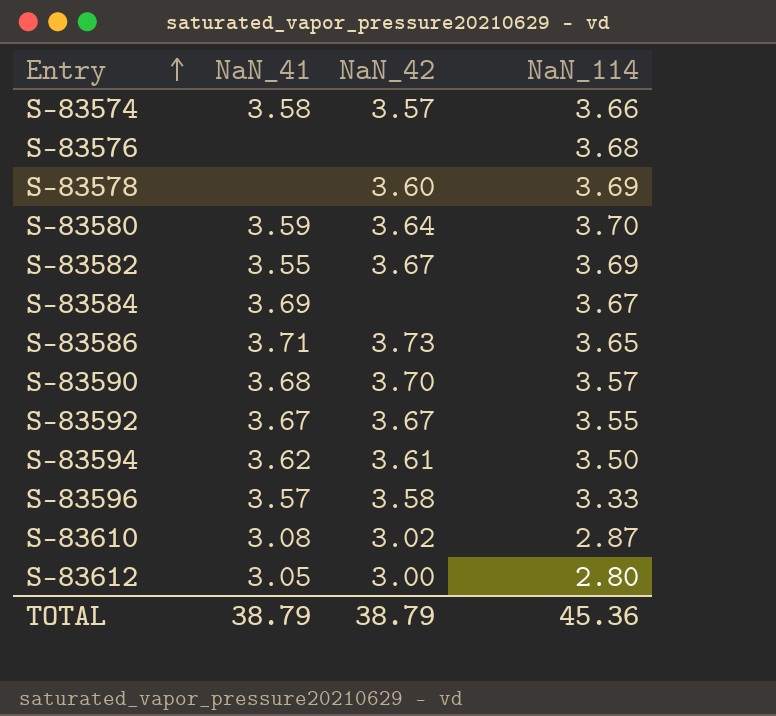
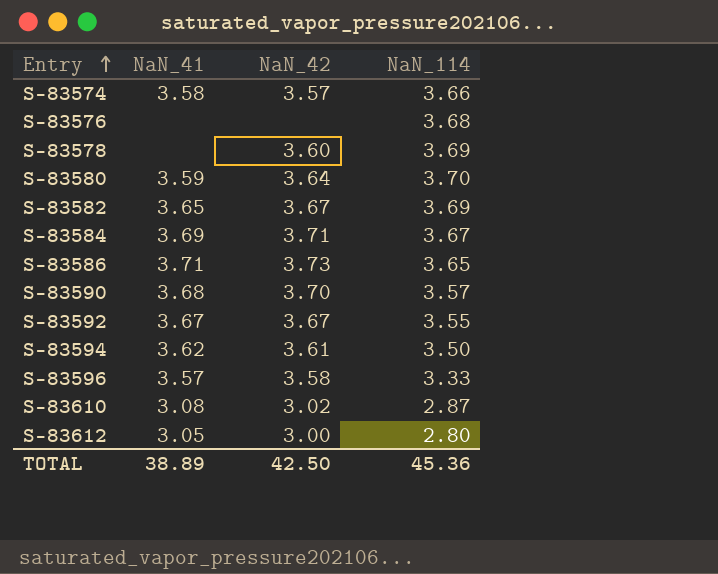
S-83582 | NaN_41: 3.55 -> 3.65
S-83584 | NaN_42: none -> 3.71
TOTAL | NaN_41: 38.79 -> 38.89
TOTAL | NaN_42: 38.79 -> 42.50

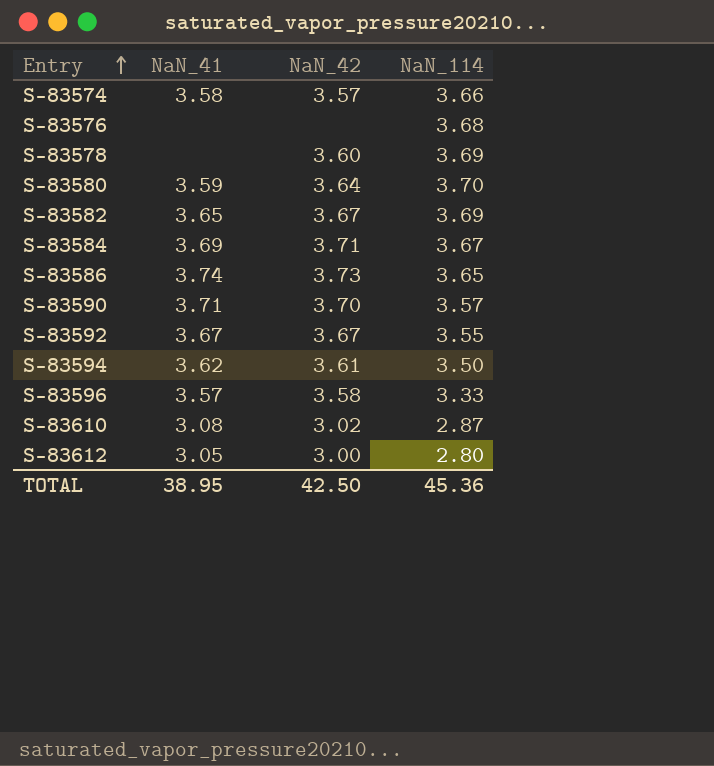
S-83586 | NaN_41: 3.71 -> 3.74
S-83590 | NaN_41: 3.68 -> 3.71
TOTAL | NaN_41: 38.89 -> 38.95

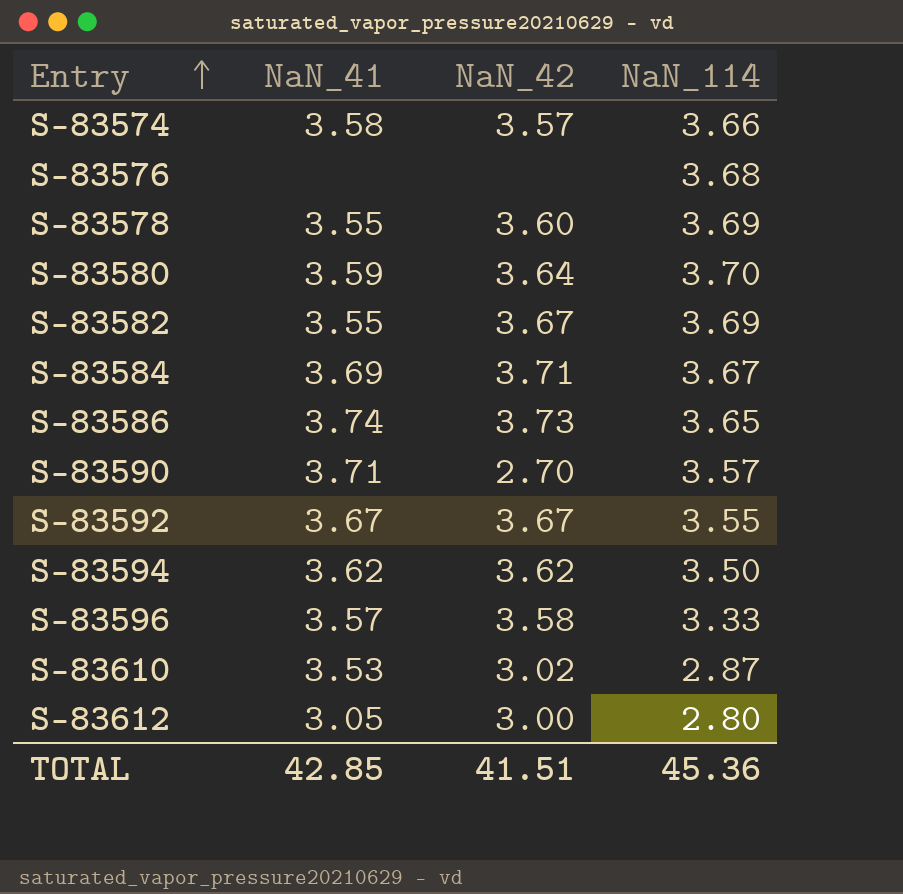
S-83578 | NaN_41: none -> 3.55
S-83582 | NaN_41: 3.65 -> 3.55
S-83590 | NaN_42: 3.70 -> 2.70
S-83594 | NaN_42: 3.61 -> 3.62
S-83610 | NaN_41: 3.08 -> 3.53
TOTAL | NaN_41: 38.95 -> 42.85
TOTAL | NaN_42: 42.50 -> 41.51

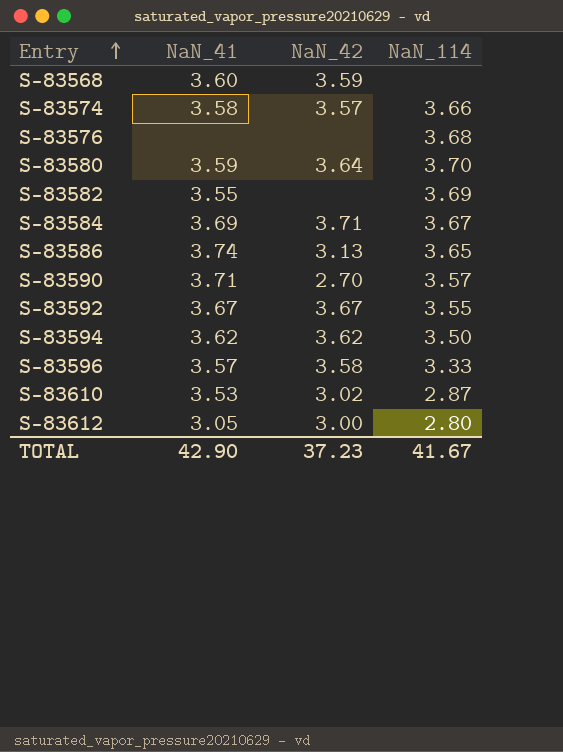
row S-83578: 3.55 | 3.60 | 3.69 -> none
row S-83568: none -> 3.60 | 3.59 | none
S-83582 | NaN_42: 3.67 -> none
S-83586 | NaN_42: 3.73 -> 3.13
TOTAL | NaN_41: 42.85 -> 42.90
TOTAL | NaN_42: 41.51 -> 37.23
TOTAL | NaN_114: 45.36 -> 41.67

